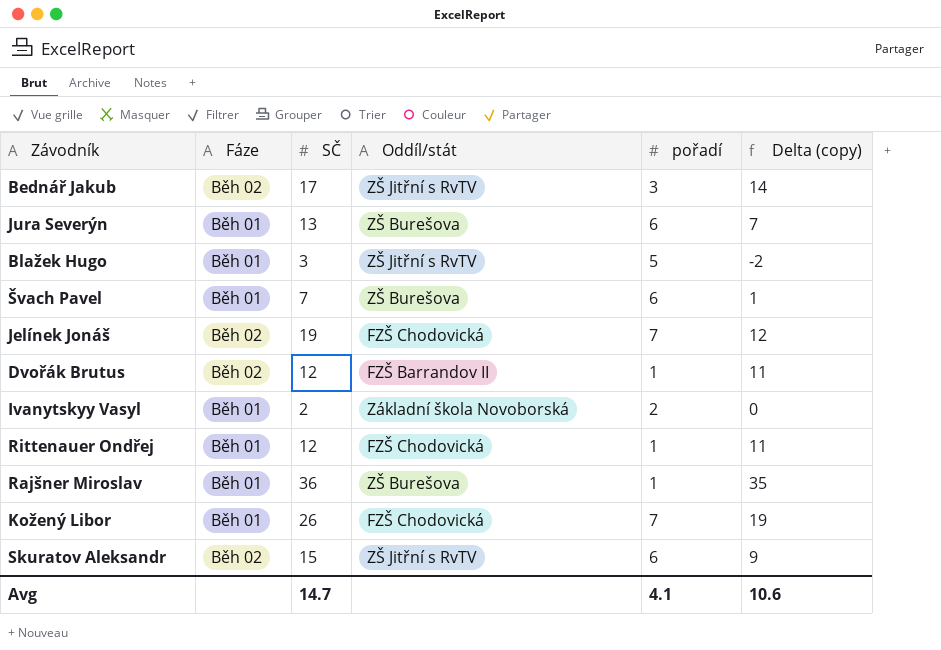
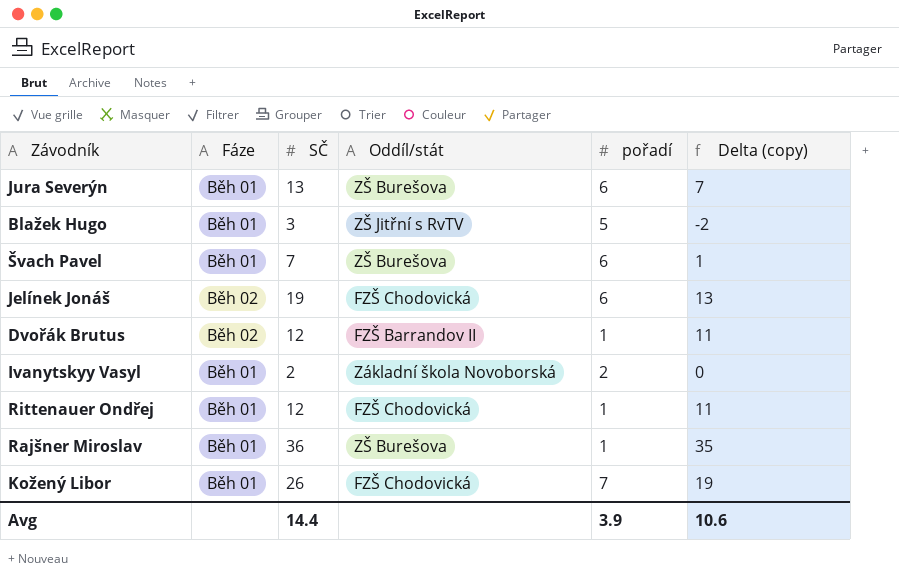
row Bednář Jakub: Běh 02 | 17 | ZŠ Jitřní s RvTV | 3 | 14 -> none
row Skuratov Aleksandr: Běh 02 | 15 | ZŠ Jitřní s RvTV | 6 | 9 -> none
Jelínek Jonáš | pořadí: 7 -> 6
Jelínek Jonáš | Delta (copy): 12 -> 13
Avg | SČ: 14.7 -> 14.4
Avg | pořadí: 4.1 -> 3.9

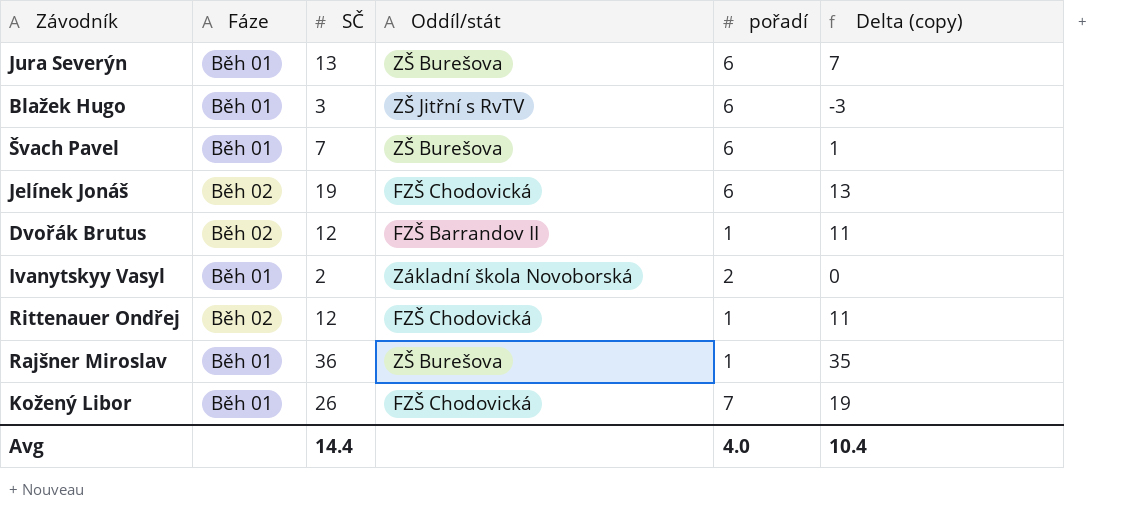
Blažek Hugo | pořadí: 5 -> 6
Blažek Hugo | Delta (copy): -2 -> -3
Rittenauer Ondřej | Fáze: Běh 01 -> Běh 02
Avg | pořadí: 3.9 -> 4.0
Avg | Delta (copy): 10.6 -> 10.4

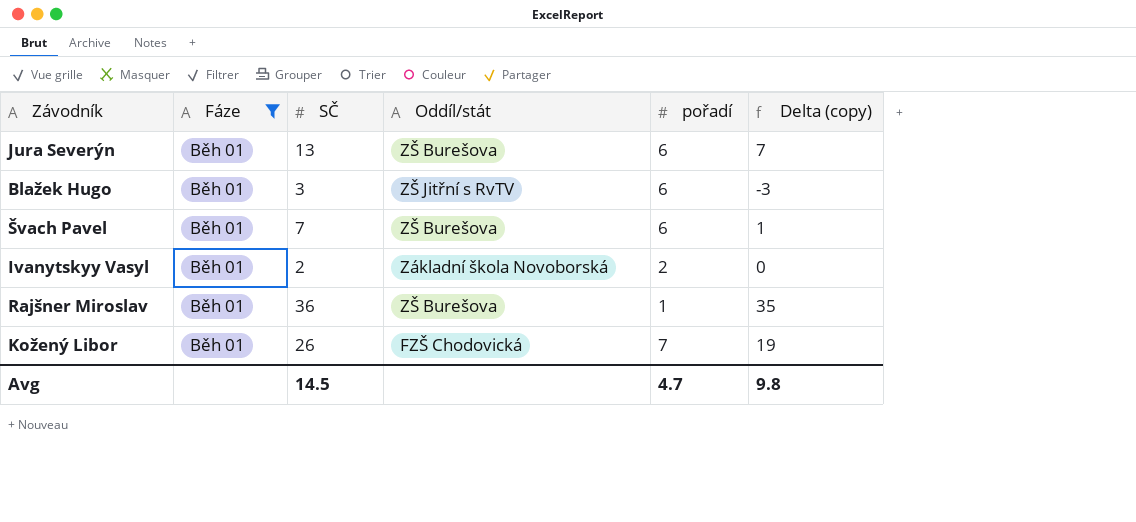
filter: none -> Fáze = Běh 01
Avg | SČ: 14.4 -> 14.5
Avg | pořadí: 4.0 -> 4.7
Avg | Delta (copy): 10.4 -> 9.8

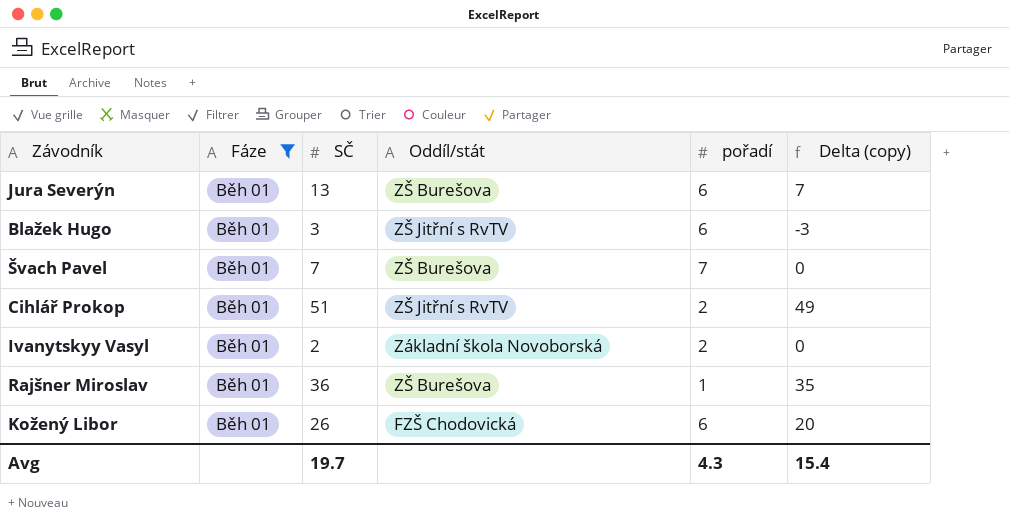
Švach Pavel | pořadí: 6 -> 7
Švach Pavel | Delta (copy): 1 -> 0
row Cihlář Prokop: none -> Běh 01 | 51 | ZŠ Jitřní s RvTV | 2 | 49
Kožený Libor | pořadí: 7 -> 6
Kožený Libor | Delta (copy): 19 -> 20
Avg | SČ: 14.5 -> 19.7
Avg | pořadí: 4.7 -> 4.3
Avg | Delta (copy): 9.8 -> 15.4

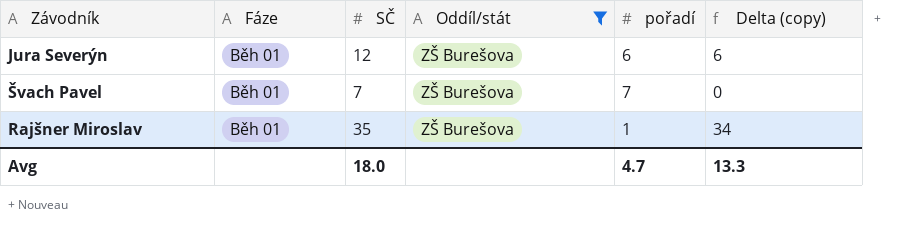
filter: Fáze = Běh 01 -> Oddíl/stát = ZŠ Burešova
Jura Severýn | SČ: 13 -> 12
Jura Severýn | Delta (copy): 7 -> 6
Rajšner Miroslav | SČ: 36 -> 35
Rajšner Miroslav | Delta (copy): 35 -> 34
Avg | SČ: 19.7 -> 18.0
Avg | pořadí: 4.3 -> 4.7
Avg | Delta (copy): 15.4 -> 13.3

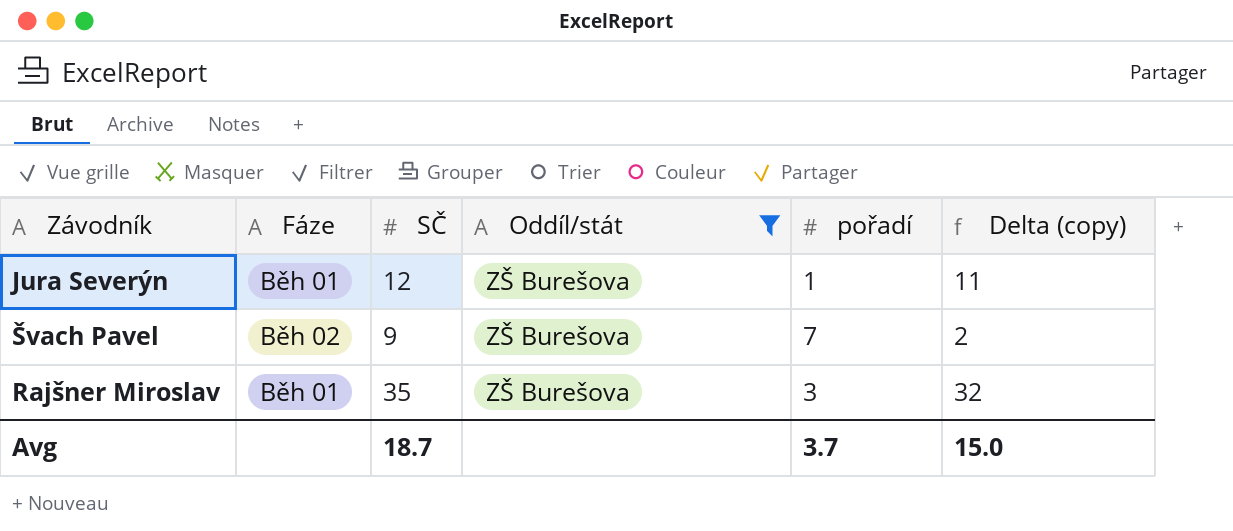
Jura Severýn | pořadí: 6 -> 1
Jura Severýn | Delta (copy): 6 -> 11
Švach Pavel | Fáze: Běh 01 -> Běh 02
Švach Pavel | SČ: 7 -> 9
Švach Pavel | Delta (copy): 0 -> 2
Rajšner Miroslav | pořadí: 1 -> 3
Rajšner Miroslav | Delta (copy): 34 -> 32
Avg | SČ: 18.0 -> 18.7
Avg | pořadí: 4.7 -> 3.7
Avg | Delta (copy): 13.3 -> 15.0

